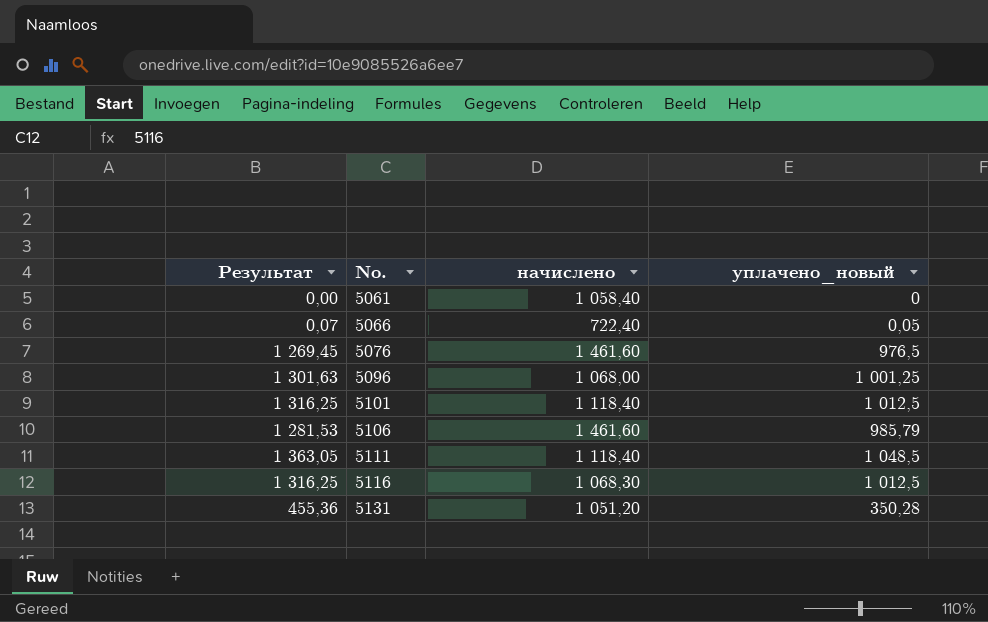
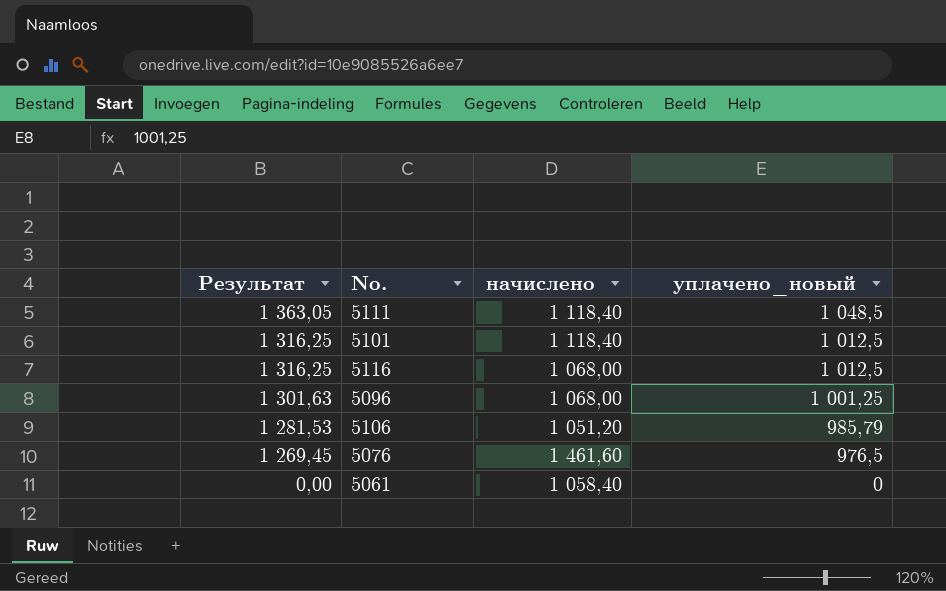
row order: No. ascending -> Результат descending
row 5066: 0,07 | 722,40 | 0,05 -> none
row 5131: 455,36 | 1 051,20 | 350,28 -> none
5116 | начислено: 1 068,30 -> 1 068,00
5106 | начислено: 1 461,60 -> 1 051,20

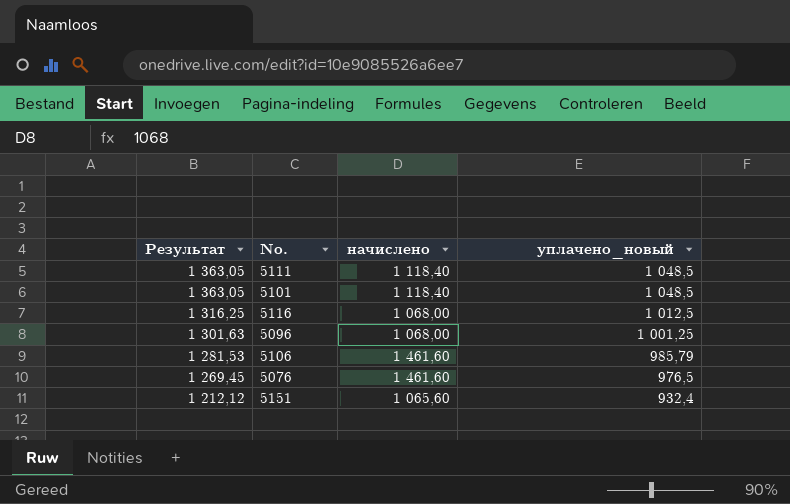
row 5061: 0,00 | 1 058,40 | 0 -> none
5101 | Результат: 1 316,25 -> 1 363,05
5101 | уплачено_новый: 1 012,5 -> 1 048,5
5106 | начислено: 1 051,20 -> 1 461,60
row 5151: none -> 1 212,12 | 1 065,60 | 932,4

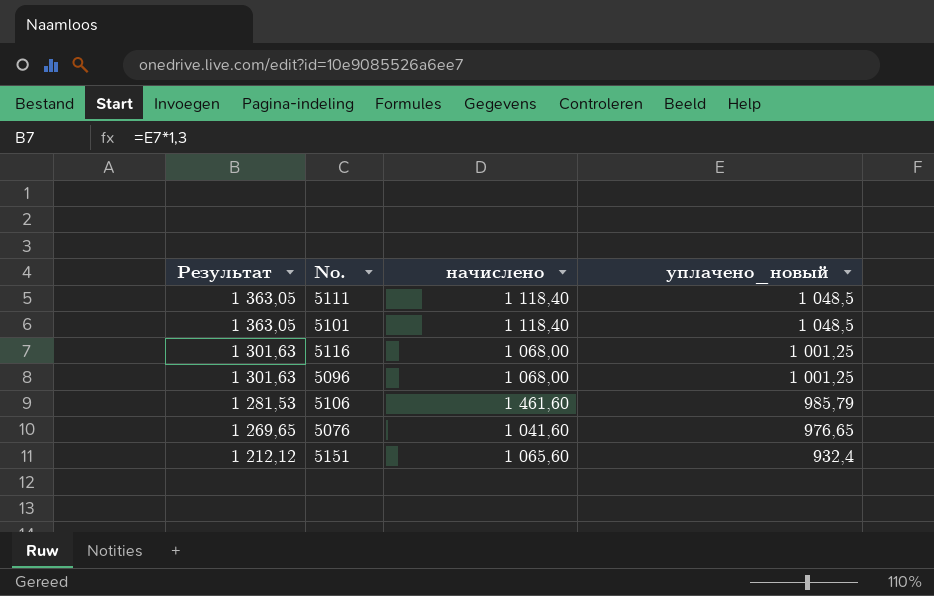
5116 | Результат: 1 316,25 -> 1 301,63
5116 | уплачено_новый: 1 012,5 -> 1 001,25
5076 | Результат: 1 269,45 -> 1 269,65
5076 | начислено: 1 461,60 -> 1 041,60
5076 | уплачено_новый: 976,5 -> 976,65

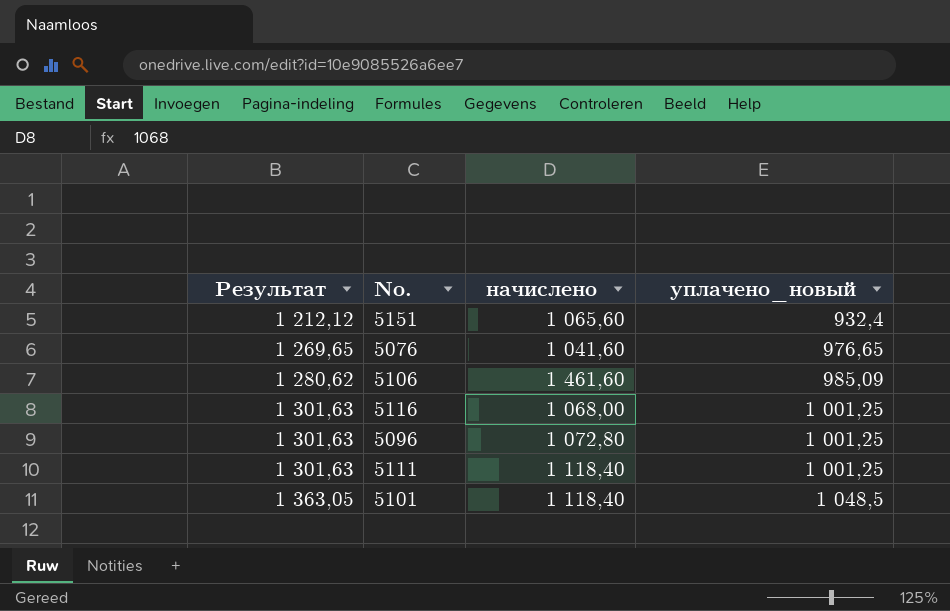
row order: Результат descending -> Результат ascending
5106 | Результат: 1 281,53 -> 1 280,62
5106 | уплачено_новый: 985,79 -> 985,09
5096 | начислено: 1 068,00 -> 1 072,80
5111 | Результат: 1 363,05 -> 1 301,63
5111 | уплачено_новый: 1 048,5 -> 1 001,25

